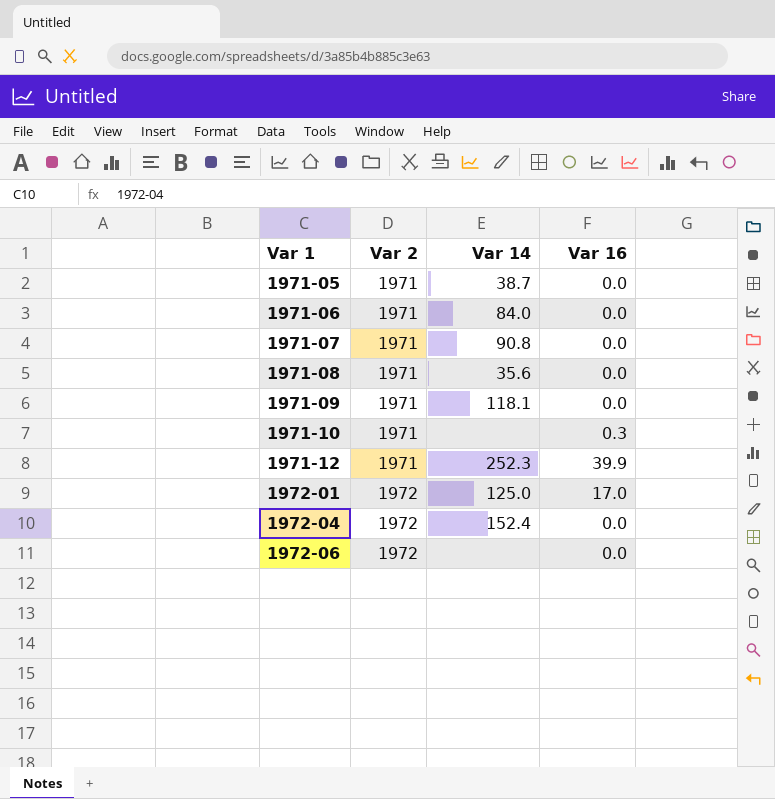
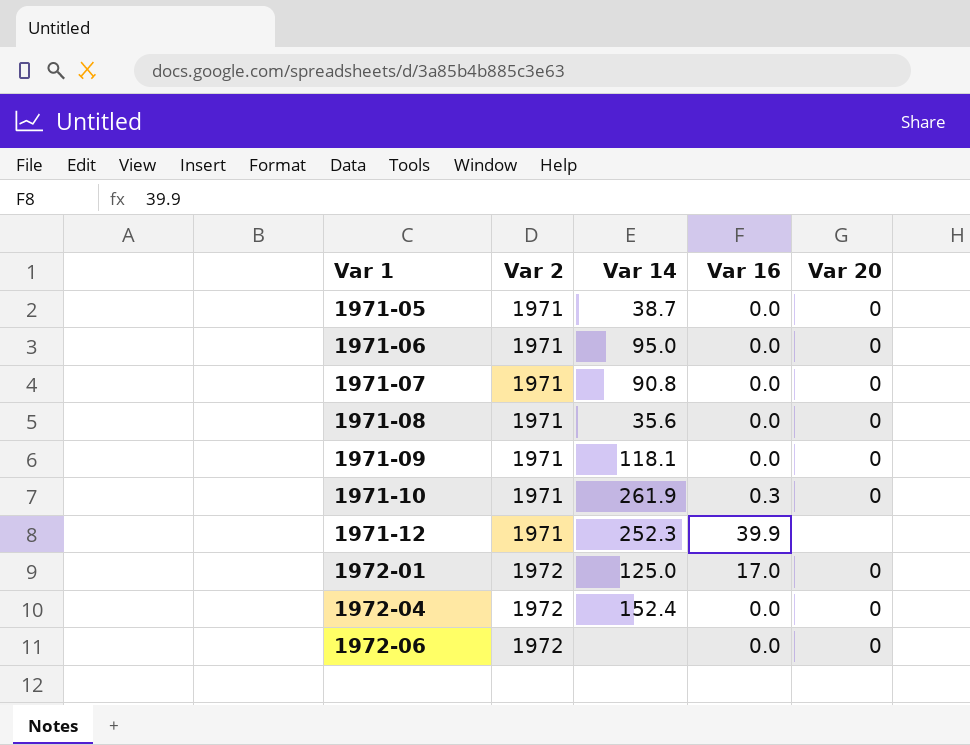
column Var 20 | position: none -> 5
1971-06 | Var 14: 84.0 -> 95.0
1971-10 | Var 14: none -> 261.9

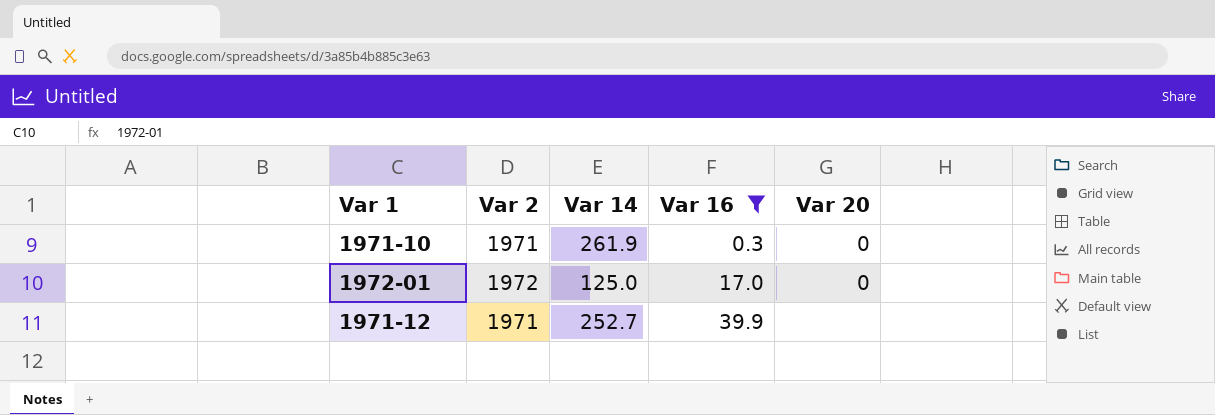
filter: none -> Var 16 != 0.0
row order: Var 1 ascending -> Var 16 ascending
1971-12 | Var 14: 252.3 -> 252.7

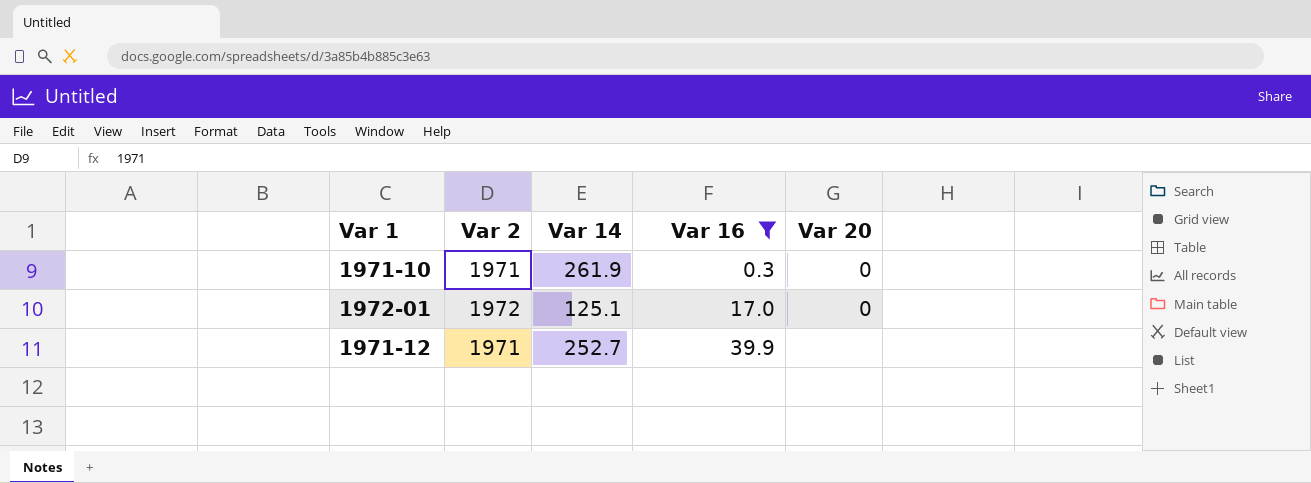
1972-01 | Var 14: 125.0 -> 125.1

